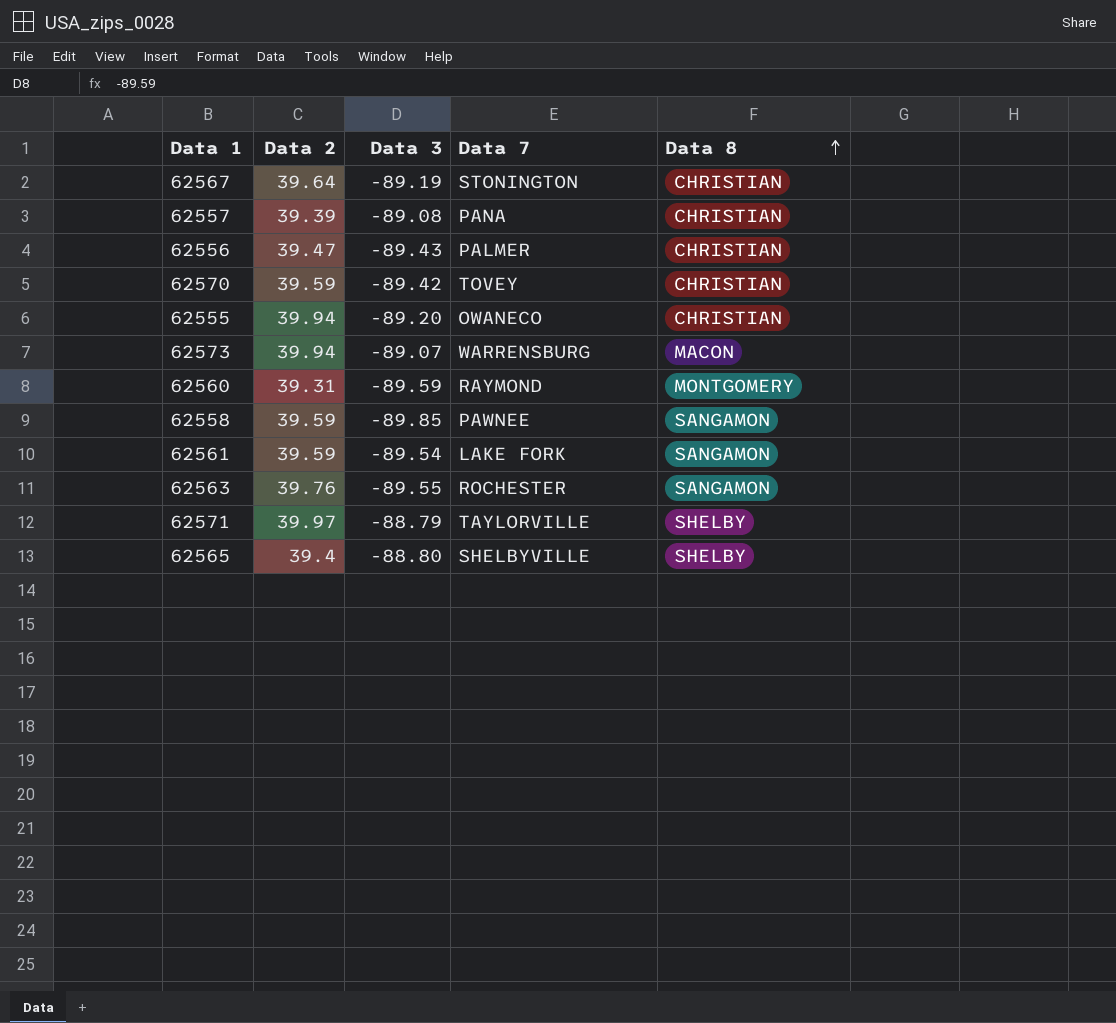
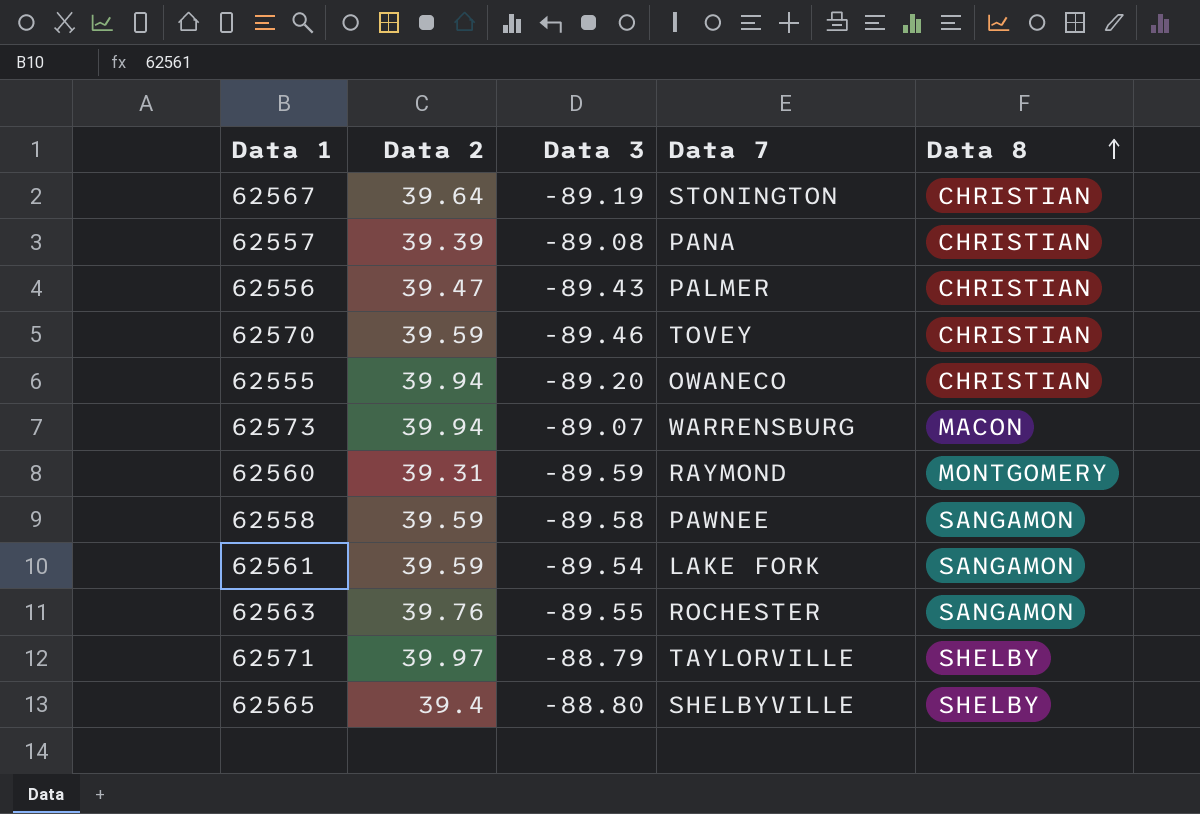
62570 | Data 3: -89.42 -> -89.46
62558 | Data 3: -89.85 -> -89.58

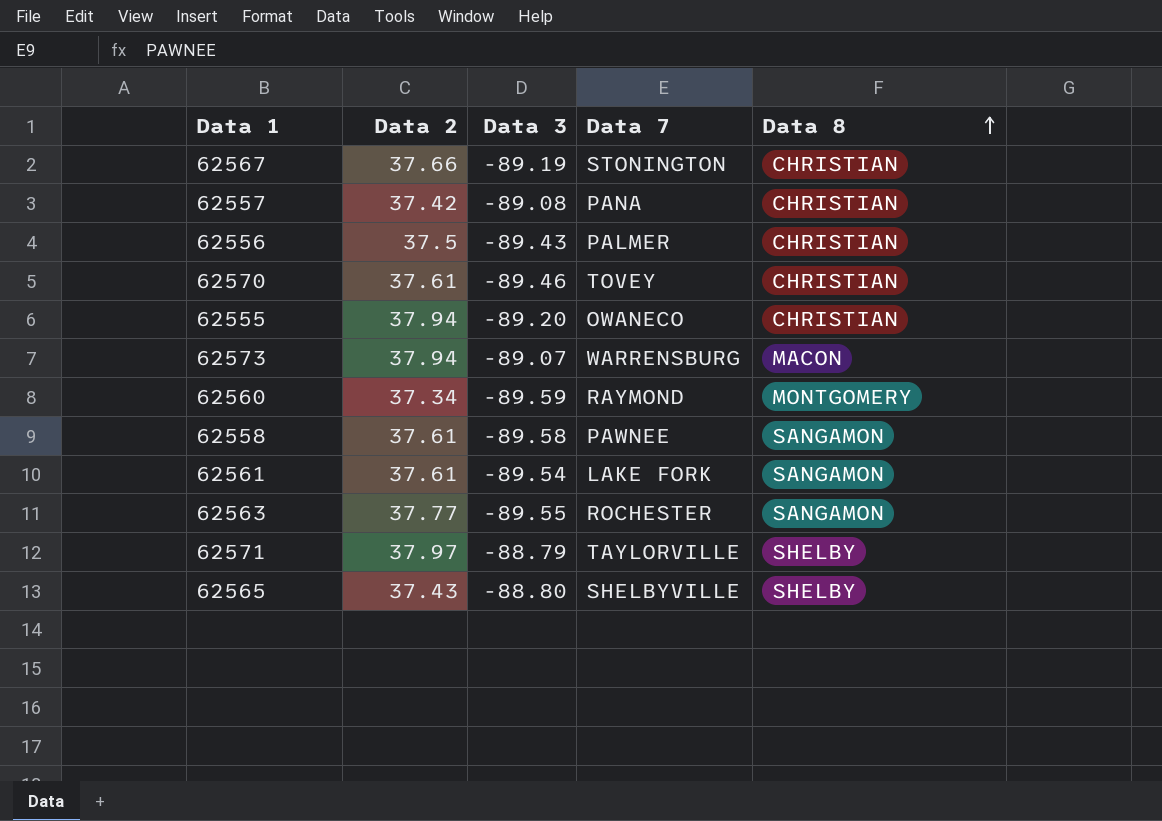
62567 | Data 2: 39.64 -> 37.66
62557 | Data 2: 39.39 -> 37.42
62556 | Data 2: 39.47 -> 37.5
62570 | Data 2: 39.59 -> 37.61
62555 | Data 2: 39.94 -> 37.94
62573 | Data 2: 39.94 -> 37.94
62560 | Data 2: 39.31 -> 37.34
62558 | Data 2: 39.59 -> 37.61
62561 | Data 2: 39.59 -> 37.61
62563 | Data 2: 39.76 -> 37.77
62571 | Data 2: 39.97 -> 37.97
62565 | Data 2: 39.4 -> 37.43

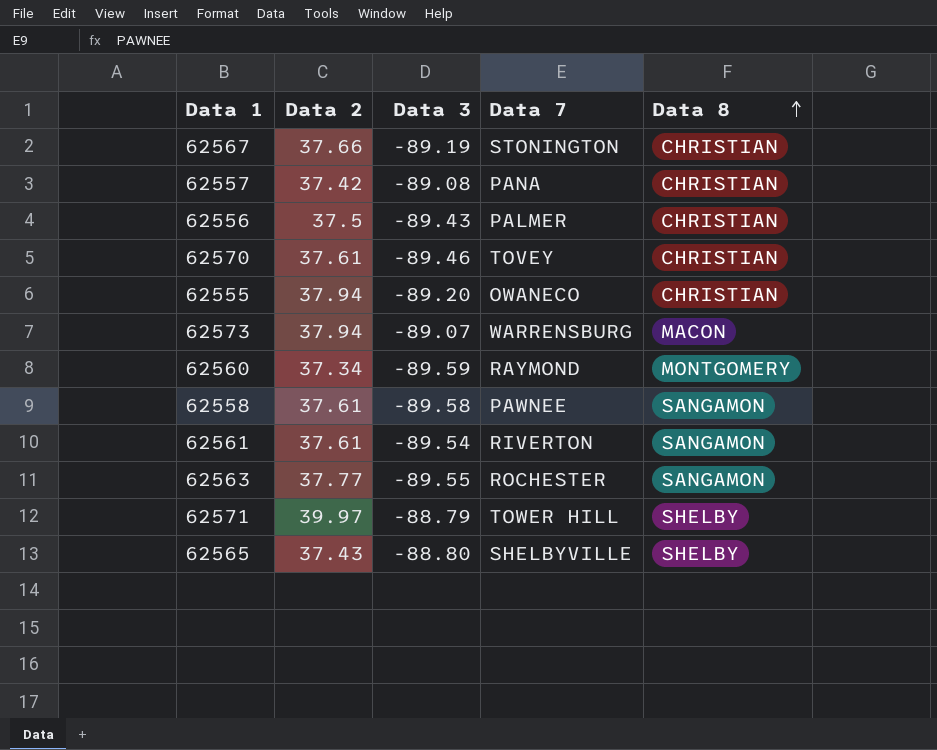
62561 | Data 7: LAKE FORK -> RIVERTON
62571 | Data 2: 37.97 -> 39.97
62571 | Data 7: TAYLORVILLE -> TOWER HILL

